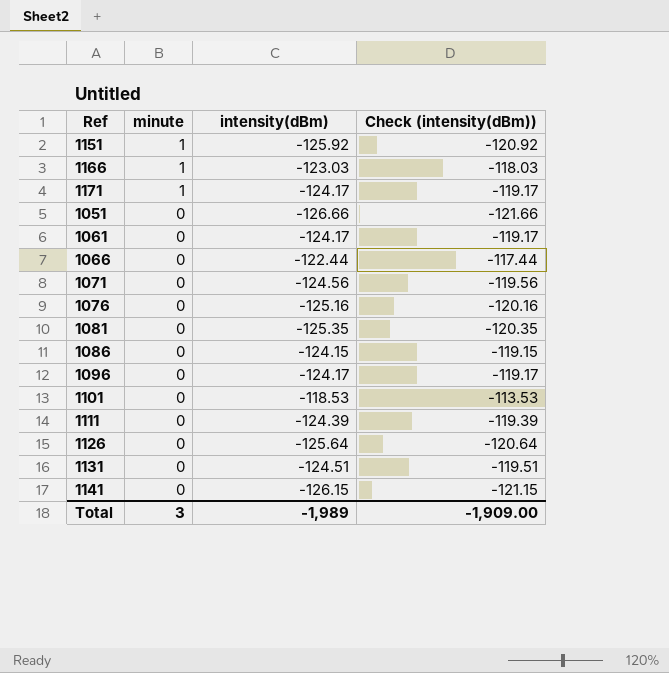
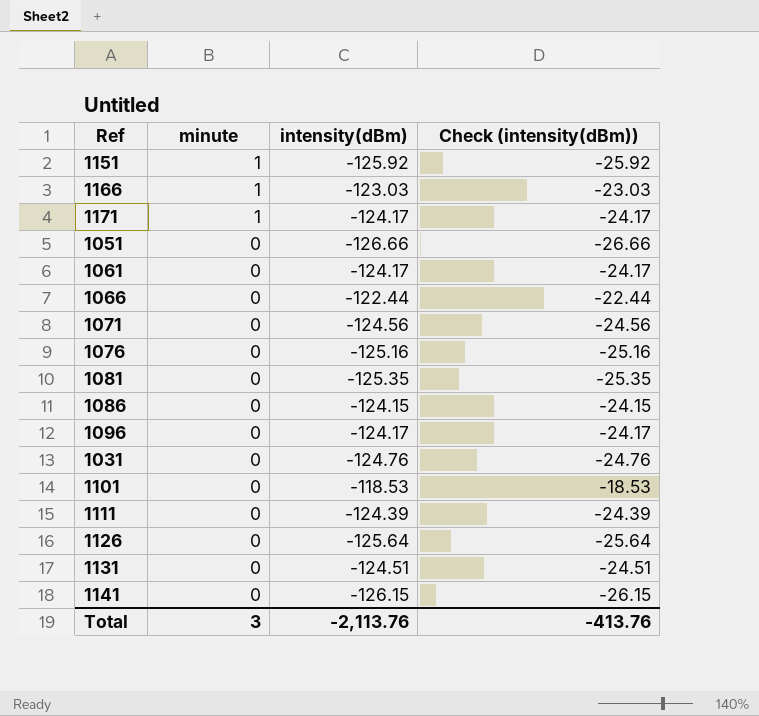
column Check (intensity(dBm)) | formula: [intensity(dBm)] + 5 -> [intensity(dBm)] + 100
row 1031: none -> 0 | -124.76 | -24.76
Total | intensity(dBm): -1,989 -> -2,113.76
Total | Check (intensity(dBm)): -1,909.00 -> -413.76

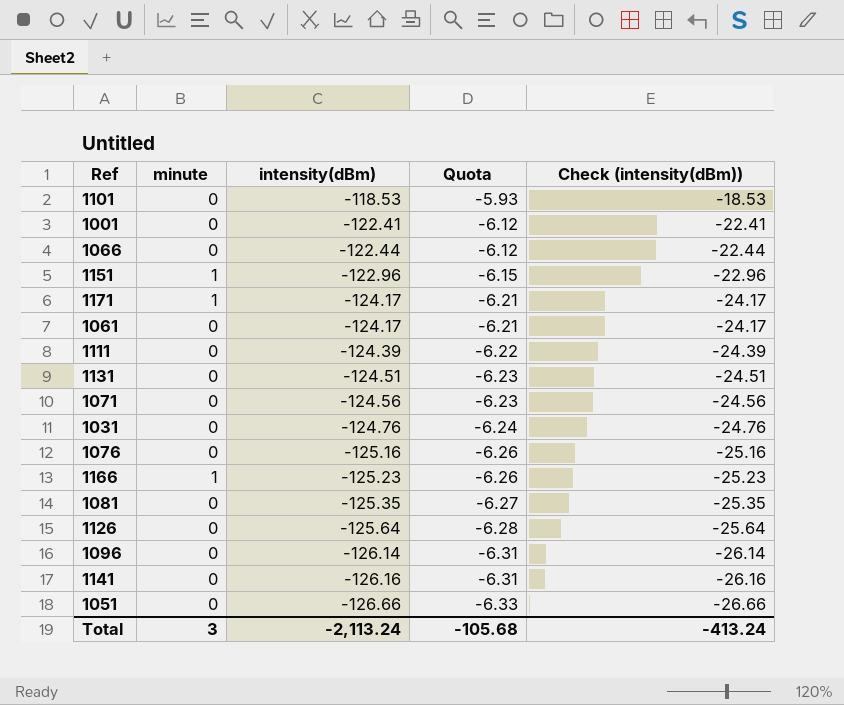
row order: minute descending -> intensity(dBm) descending
column Quota | formula: none -> [intensity(dBm)] * 0.05
row 1086: 0 | -124.15 | -24.15 -> none
row 1001: none -> 0 | -122.41 | -6.12 | -22.41
1151 | intensity(dBm): -125.92 -> -122.96
1151 | Check (intensity(dBm)): -25.92 -> -22.96
1166 | intensity(dBm): -123.03 -> -125.23
1166 | Check (intensity(dBm)): -23.03 -> -25.23
1096 | intensity(dBm): -124.17 -> -126.14
1096 | Check (intensity(dBm)): -24.17 -> -26.14
1141 | intensity(dBm): -126.15 -> -126.16
1141 | Check (intensity(dBm)): -26.15 -> -26.16
Total | intensity(dBm): -2,113.76 -> -2,113.24
Total | Check (intensity(dBm)): -413.76 -> -413.24

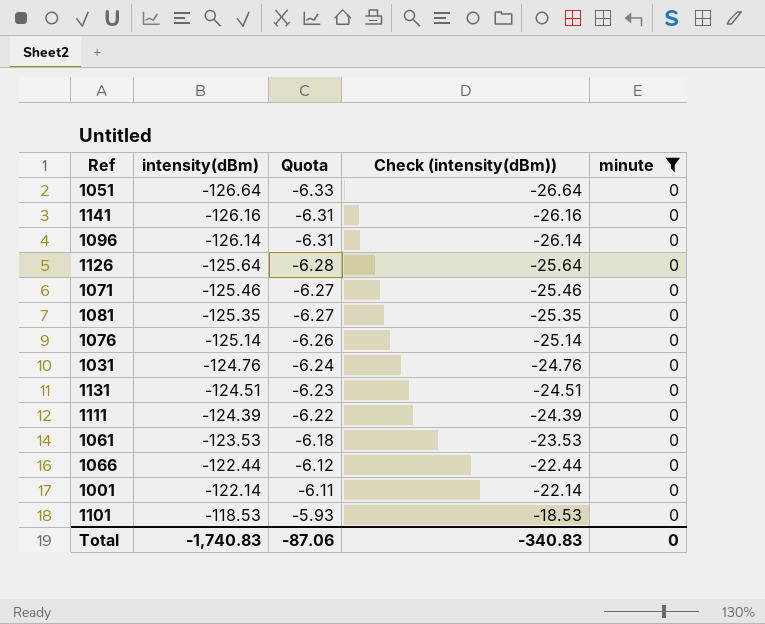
filter: none -> minute = 0
row order: intensity(dBm) descending -> intensity(dBm) ascending
column minute | position: 2 -> 5
1051 | intensity(dBm): -126.66 -> -126.64
1051 | Check (intensity(dBm)): -26.66 -> -26.64
1071 | intensity(dBm): -124.56 -> -125.46
1071 | Quota: -6.23 -> -6.27
1071 | Check (intensity(dBm)): -24.56 -> -25.46
1076 | intensity(dBm): -125.16 -> -125.14
1076 | Check (intensity(dBm)): -25.16 -> -25.14
1061 | intensity(dBm): -124.17 -> -123.53
1061 | Quota: -6.21 -> -6.18
1061 | Check (intensity(dBm)): -24.17 -> -23.53
1001 | intensity(dBm): -122.41 -> -122.14
1001 | Quota: -6.12 -> -6.11
1001 | Check (intensity(dBm)): -22.41 -> -22.14
Total | intensity(dBm): -2,113.24 -> -1,740.83
Total | Quota: -105.68 -> -87.06
Total | Check (intensity(dBm)): -413.24 -> -340.83
Total | minute: 3 -> 0

